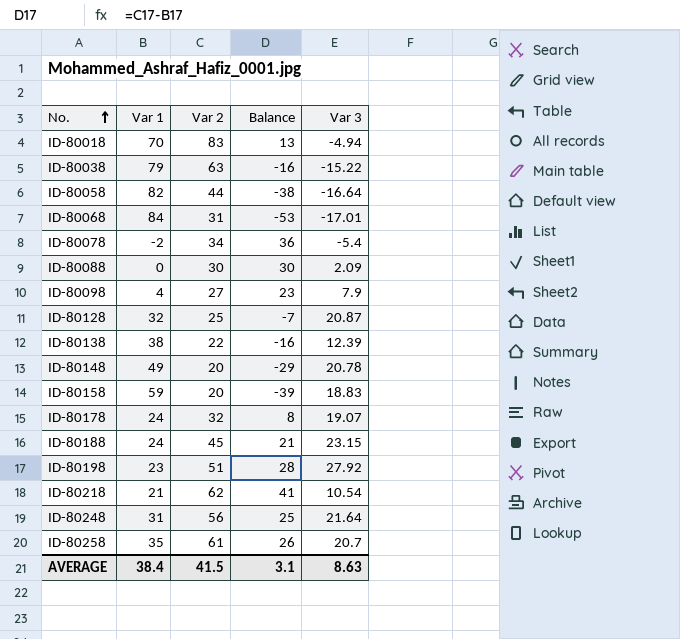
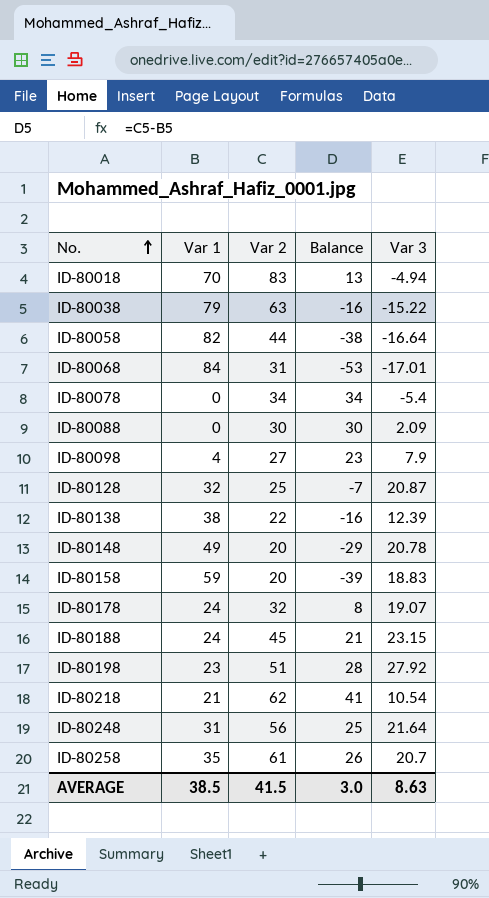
ID-80078 | Var 1: -2 -> 0
ID-80078 | Balance: 36 -> 34
AVERAGE | Var 1: 38.4 -> 38.5
AVERAGE | Balance: 3.1 -> 3.0

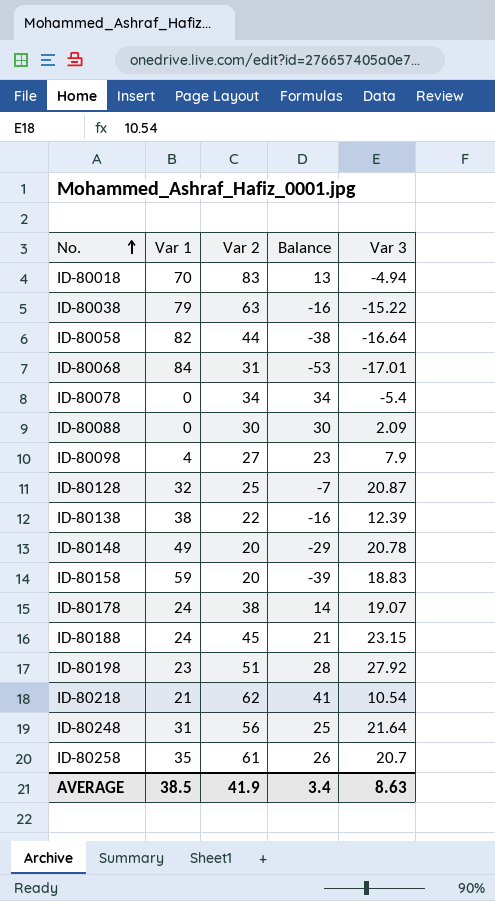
ID-80178 | Var 2: 32 -> 38
ID-80178 | Balance: 8 -> 14
AVERAGE | Var 2: 41.5 -> 41.9
AVERAGE | Balance: 3.0 -> 3.4

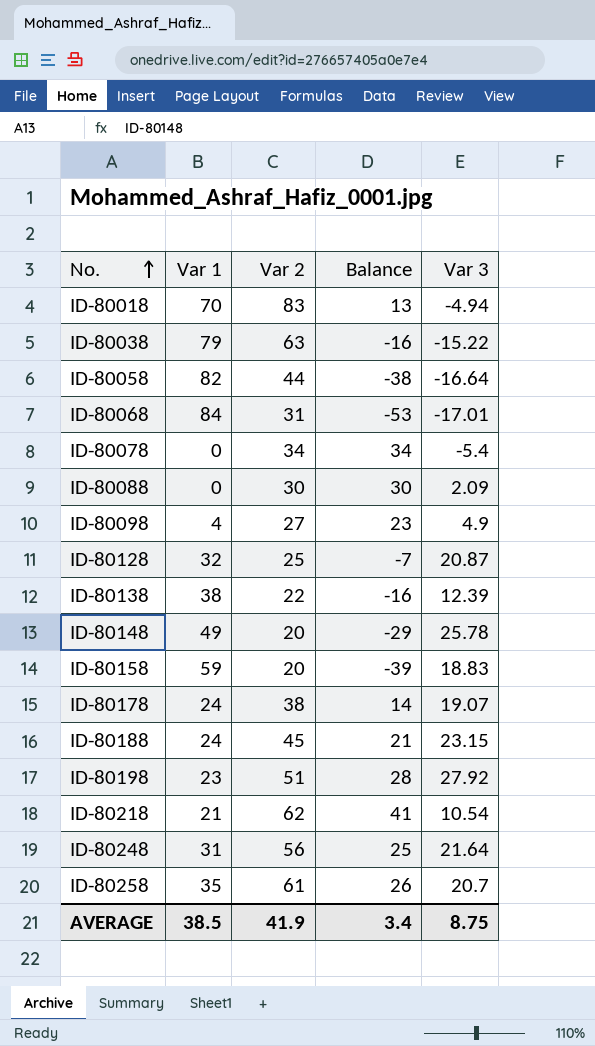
ID-80098 | Var 3: 7.9 -> 4.9
ID-80148 | Var 3: 20.78 -> 25.78
AVERAGE | Var 3: 8.63 -> 8.75

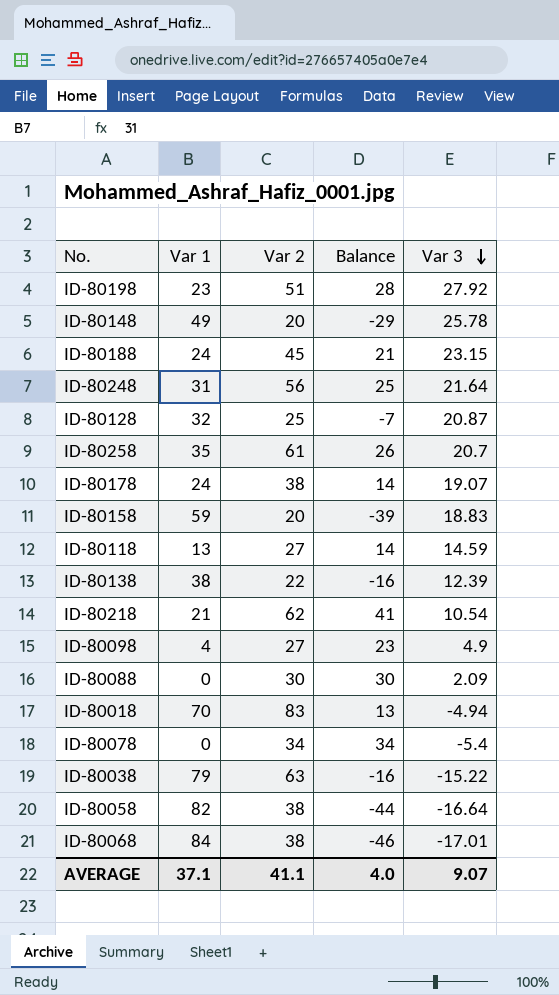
row order: No. ascending -> Var 3 descending
row ID-80118: none -> 13 | 27 | 14 | 14.59
ID-80058 | Var 2: 44 -> 38
ID-80058 | Balance: -38 -> -44
ID-80068 | Var 2: 31 -> 38
ID-80068 | Balance: -53 -> -46
AVERAGE | Var 1: 38.5 -> 37.1
AVERAGE | Var 2: 41.9 -> 41.1
AVERAGE | Balance: 3.4 -> 4.0
AVERAGE | Var 3: 8.75 -> 9.07

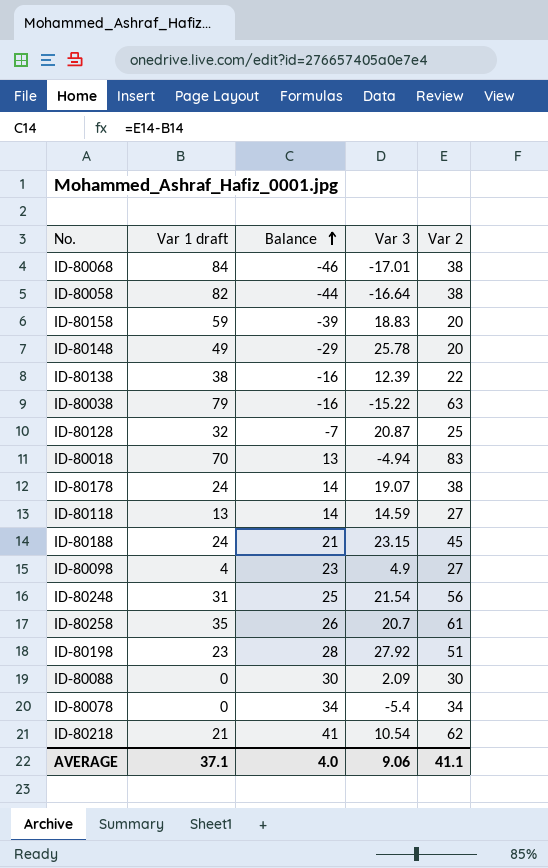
row order: Var 3 descending -> Balance ascending
column name: Var 1 -> Var 1 draft
column Var 2 | position: 3 -> 5
ID-80248 | Var 3: 21.64 -> 21.54
AVERAGE | Var 3: 9.07 -> 9.06

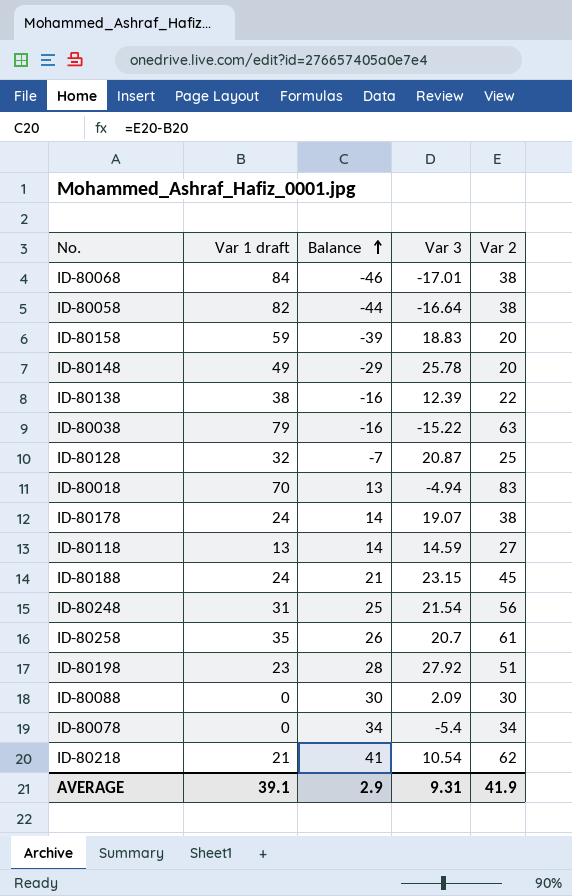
row ID-80098: 4 | 23 | 4.9 | 27 -> none
AVERAGE | Var 1 draft: 37.1 -> 39.1
AVERAGE | Balance: 4.0 -> 2.9
AVERAGE | Var 3: 9.06 -> 9.31
AVERAGE | Var 2: 41.1 -> 41.9

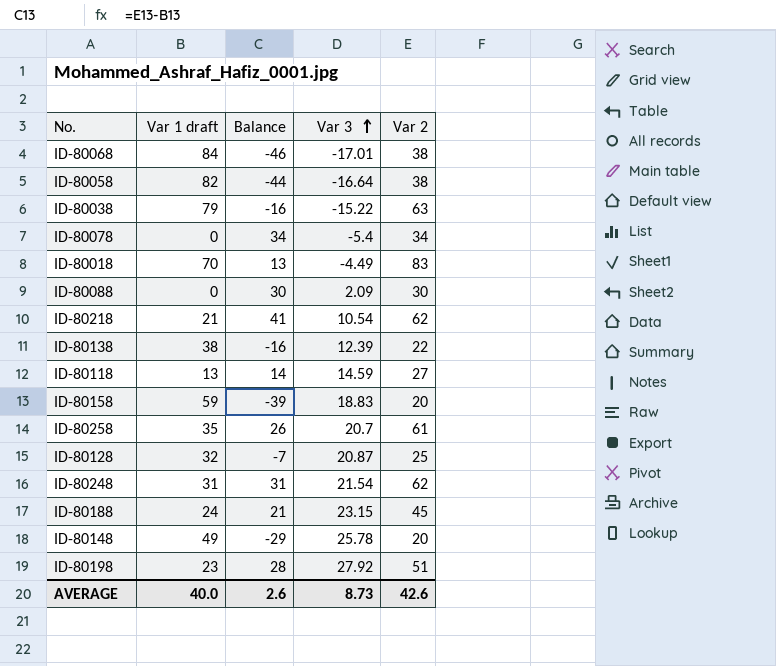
row order: Balance ascending -> Var 3 ascending
row ID-80178: 24 | 14 | 19.07 | 38 -> none
ID-80018 | Var 3: -4.94 -> -4.49
ID-80248 | Balance: 25 -> 31
ID-80248 | Var 2: 56 -> 62
AVERAGE | Var 1 draft: 39.1 -> 40.0
AVERAGE | Balance: 2.9 -> 2.6
AVERAGE | Var 3: 9.31 -> 8.73
AVERAGE | Var 2: 41.9 -> 42.6

